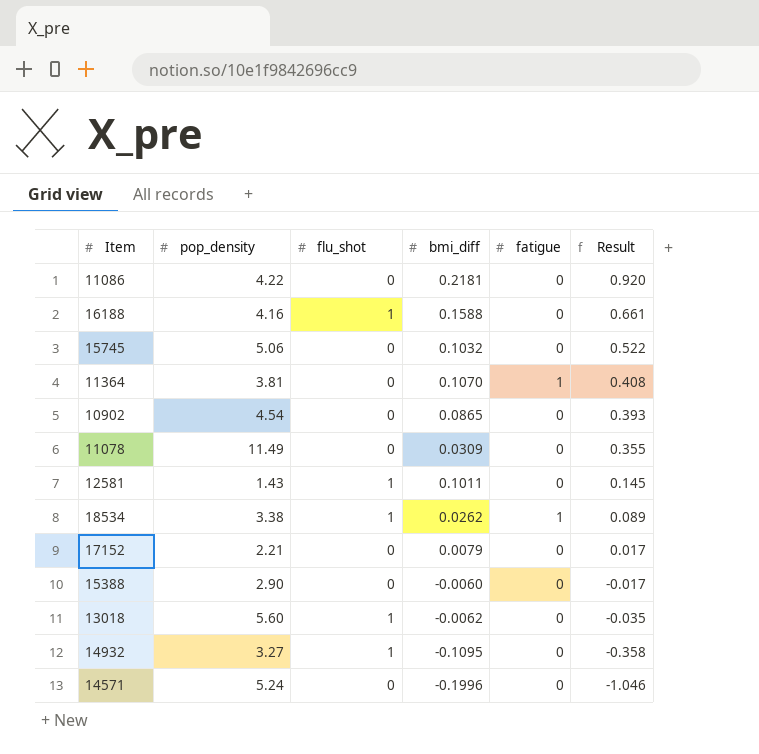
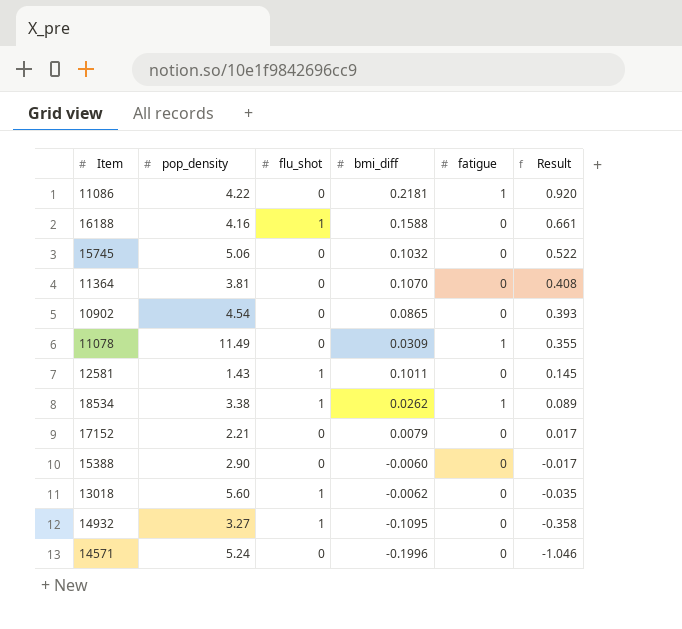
11086 | fatigue: 0 -> 1
11364 | fatigue: 1 -> 0
11078 | fatigue: 0 -> 1

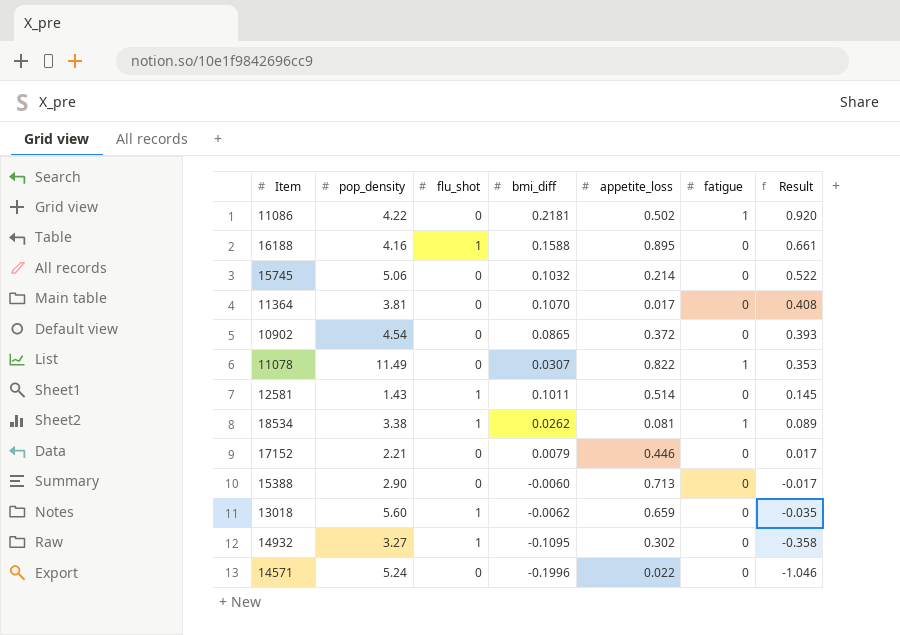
column appetite_loss | position: none -> 5
11078 | bmi_diff: 0.0309 -> 0.0307
11078 | Result: 0.355 -> 0.353

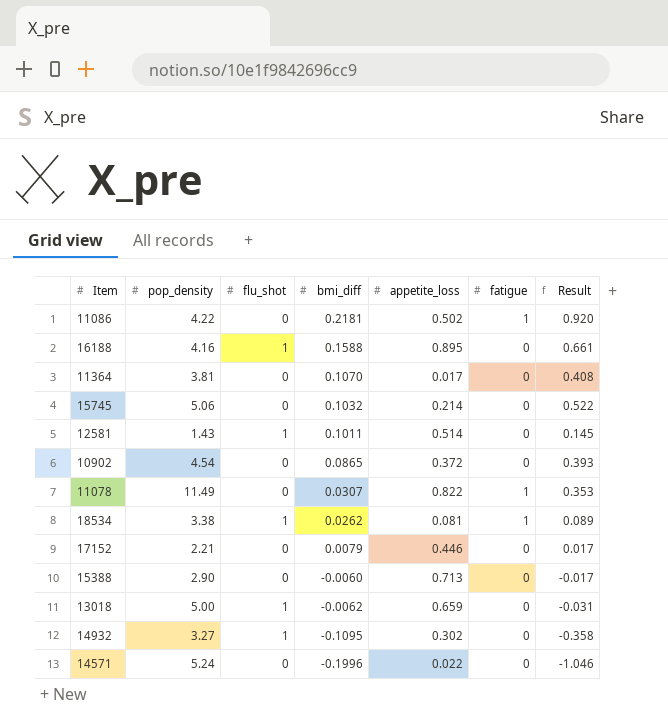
row order: Result descending -> bmi_diff descending
13018 | pop_density: 5.60 -> 5.00
13018 | Result: -0.035 -> -0.031

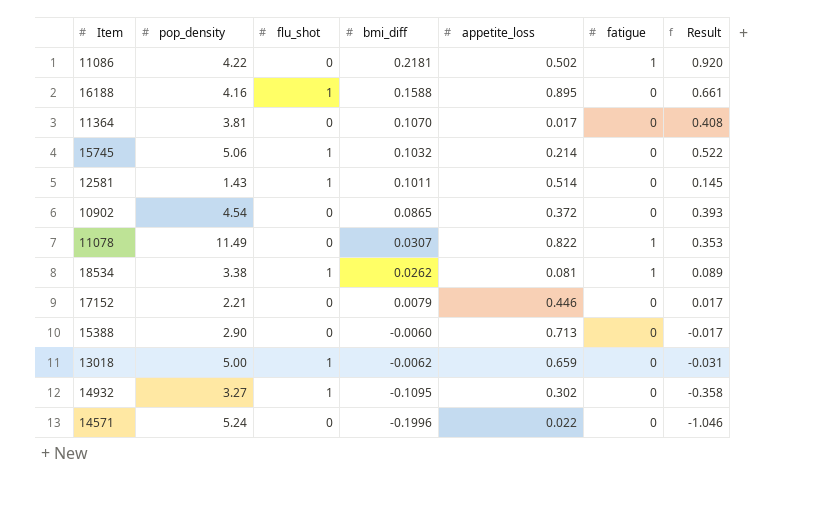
15745 | flu_shot: 0 -> 1

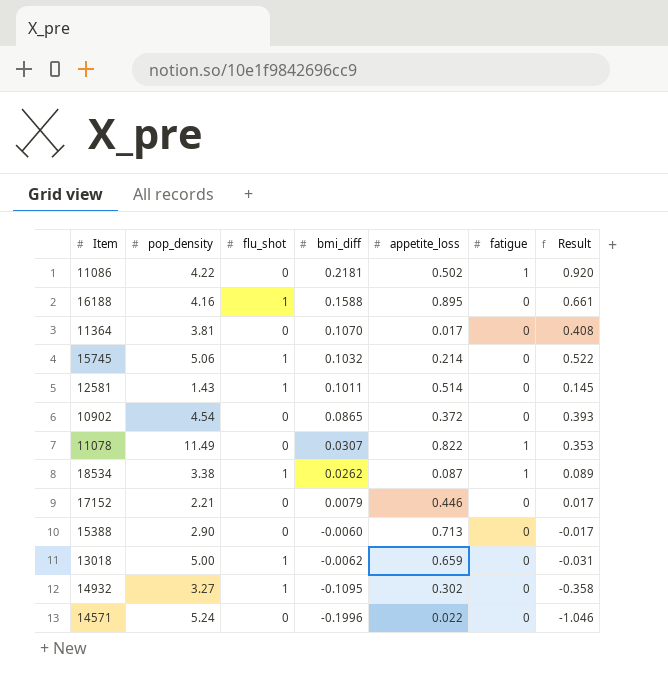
18534 | appetite_loss: 0.081 -> 0.087

